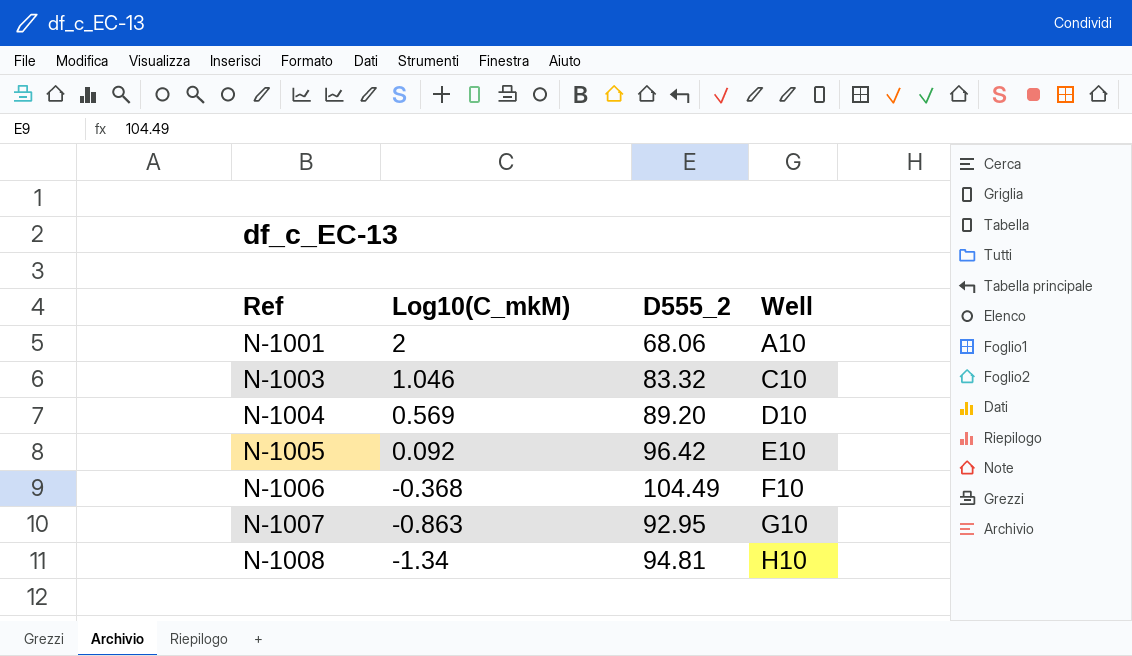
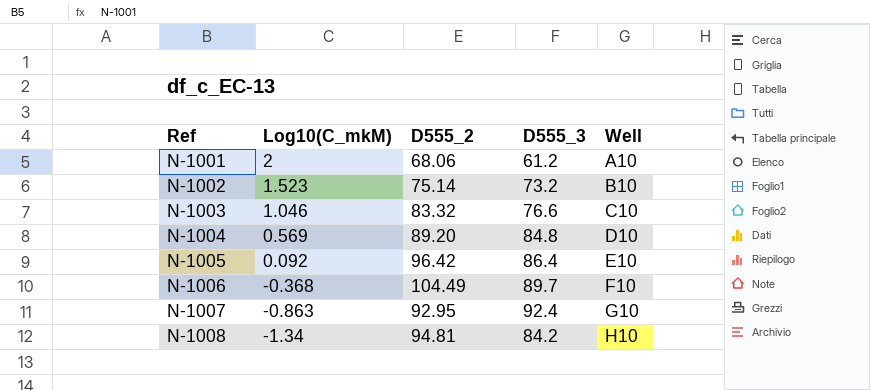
column D555_3 | position: none -> 4
row N-1002: none -> 1.523 | 75.14 | 73.2 | B10

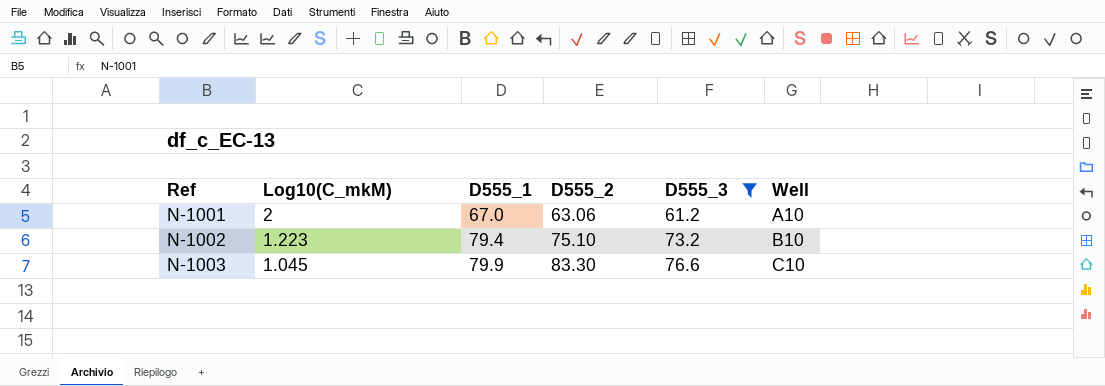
filter: none -> D555_3 <= 76.6
column D555_1 | position: none -> 3
N-1001 | D555_2: 68.06 -> 63.06
N-1002 | Log10(C_mkM): 1.523 -> 1.223
N-1002 | D555_2: 75.14 -> 75.10
N-1003 | Log10(C_mkM): 1.046 -> 1.045
N-1003 | D555_2: 83.32 -> 83.30

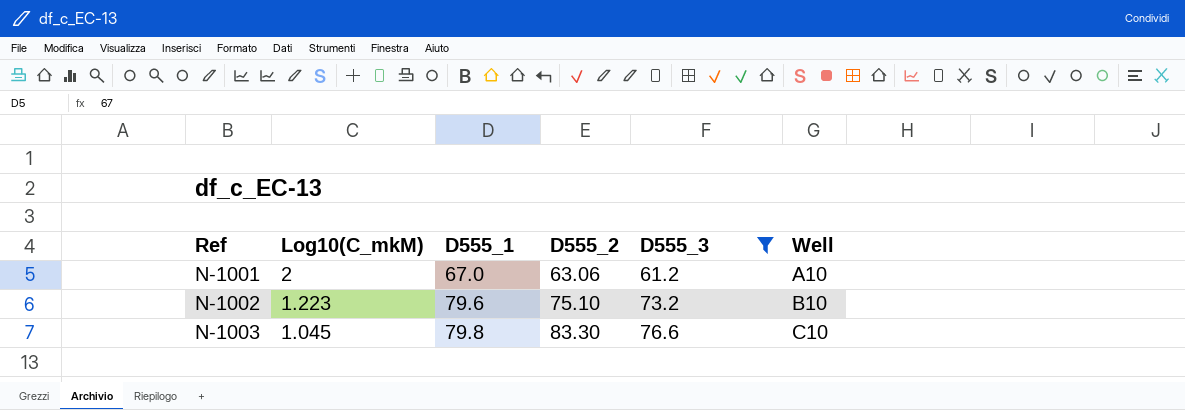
N-1002 | D555_1: 79.4 -> 79.6
N-1003 | D555_1: 79.9 -> 79.8

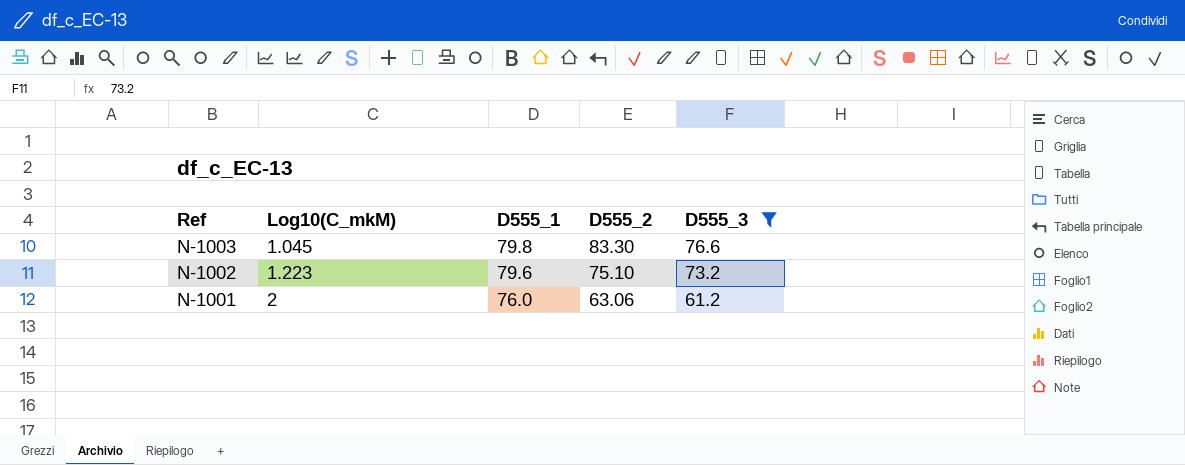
row order: Ref ascending -> Ref descending
column Well | position: 6 -> none
N-1001 | D555_1: 67.0 -> 76.0

